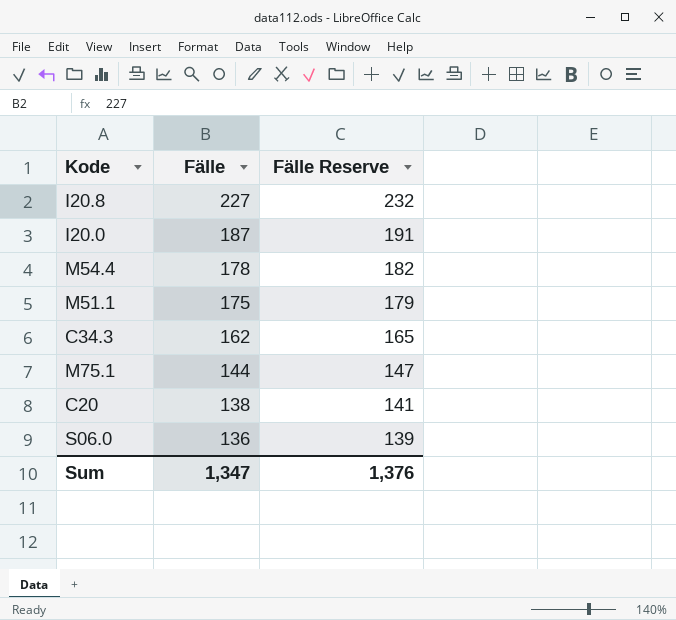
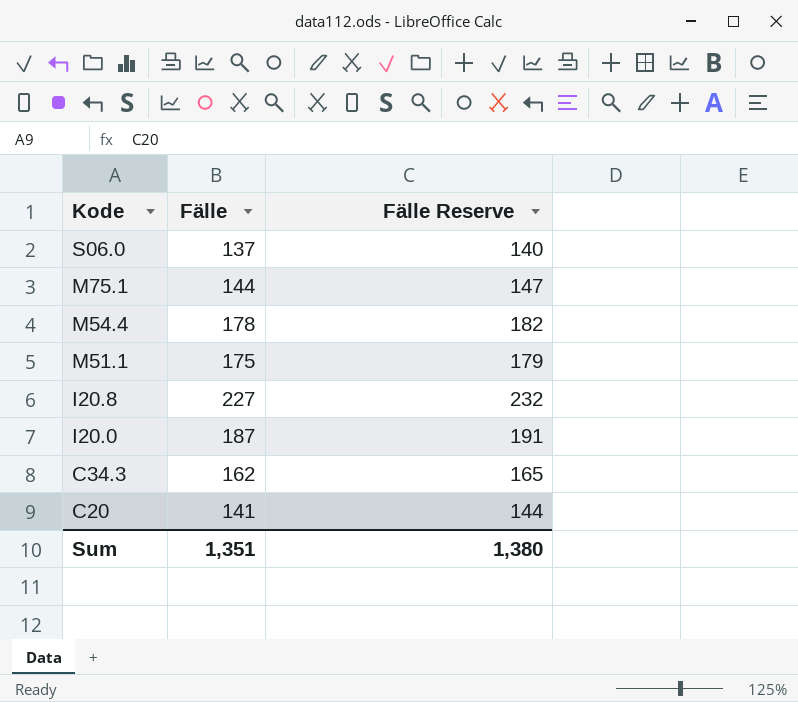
row order: Fälle descending -> Kode descending
S06.0 | Fälle: 136 -> 137
S06.0 | Fälle Reserve: 139 -> 140
C20 | Fälle: 138 -> 141
C20 | Fälle Reserve: 141 -> 144
Sum | Fälle: 1,347 -> 1,351
Sum | Fälle Reserve: 1,376 -> 1,380

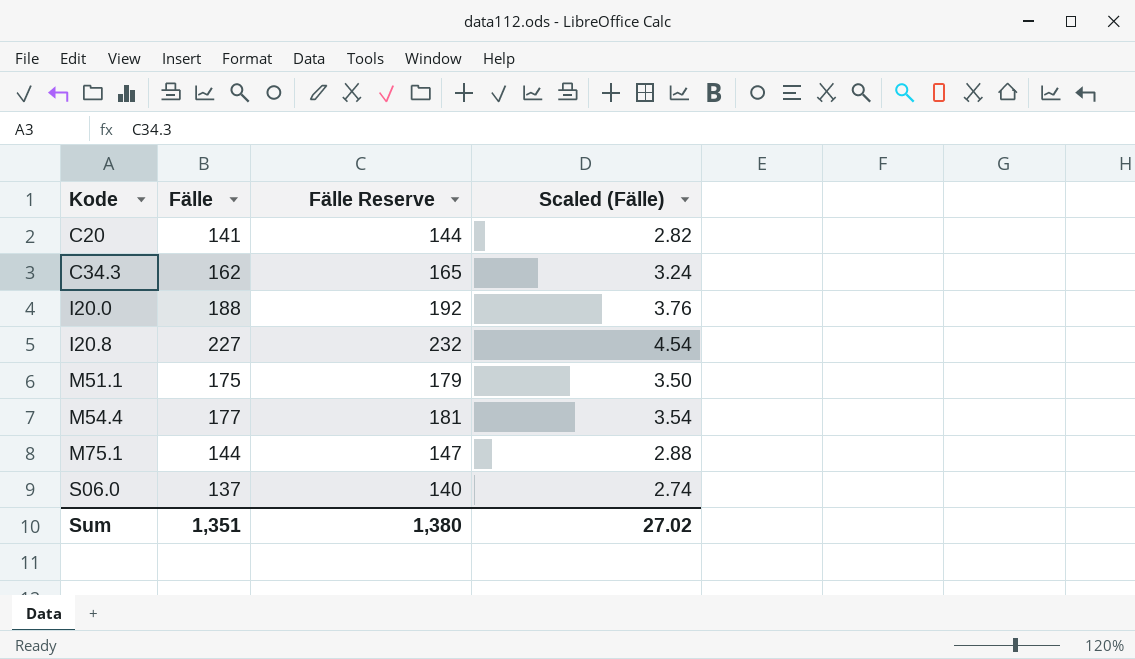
row order: Kode descending -> Kode ascending
column Scaled (Fälle) | formula: none -> [Fälle] * 0.02
I20.0 | Fälle: 187 -> 188
I20.0 | Fälle Reserve: 191 -> 192
M54.4 | Fälle: 178 -> 177
M54.4 | Fälle Reserve: 182 -> 181

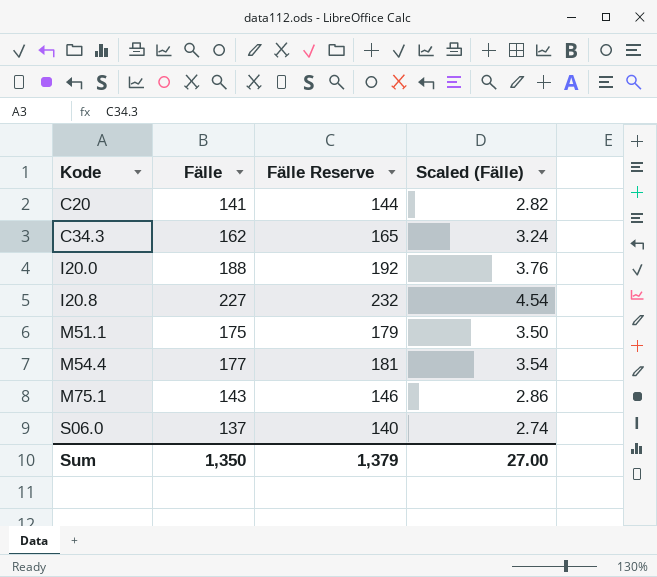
M75.1 | Fälle: 144 -> 143
M75.1 | Fälle Reserve: 147 -> 146
M75.1 | Scaled (Fälle): 2.88 -> 2.86
Sum | Fälle: 1,351 -> 1,350
Sum | Fälle Reserve: 1,380 -> 1,379
Sum | Scaled (Fälle): 27.02 -> 27.00

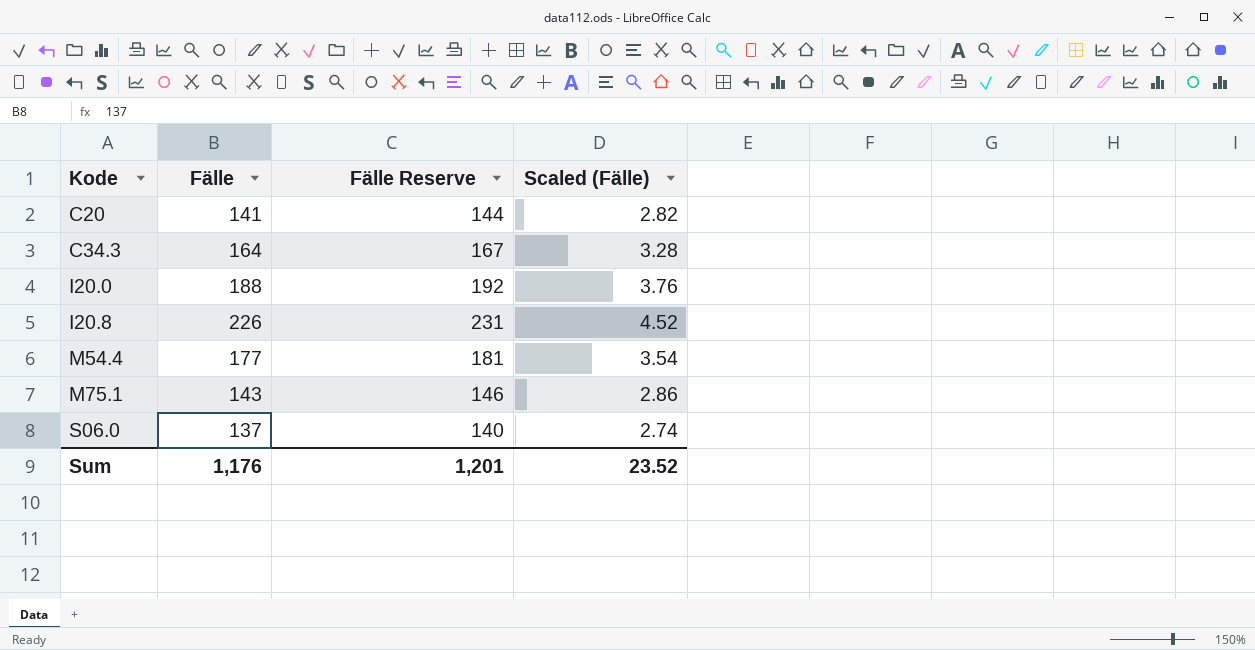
row M51.1: 175 | 179 | 3.50 -> none
C34.3 | Fälle: 162 -> 164
C34.3 | Fälle Reserve: 165 -> 167
C34.3 | Scaled (Fälle): 3.24 -> 3.28
I20.8 | Fälle: 227 -> 226
I20.8 | Fälle Reserve: 232 -> 231
I20.8 | Scaled (Fälle): 4.54 -> 4.52
Sum | Fälle: 1,350 -> 1,176
Sum | Fälle Reserve: 1,379 -> 1,201
Sum | Scaled (Fälle): 27.00 -> 23.52

